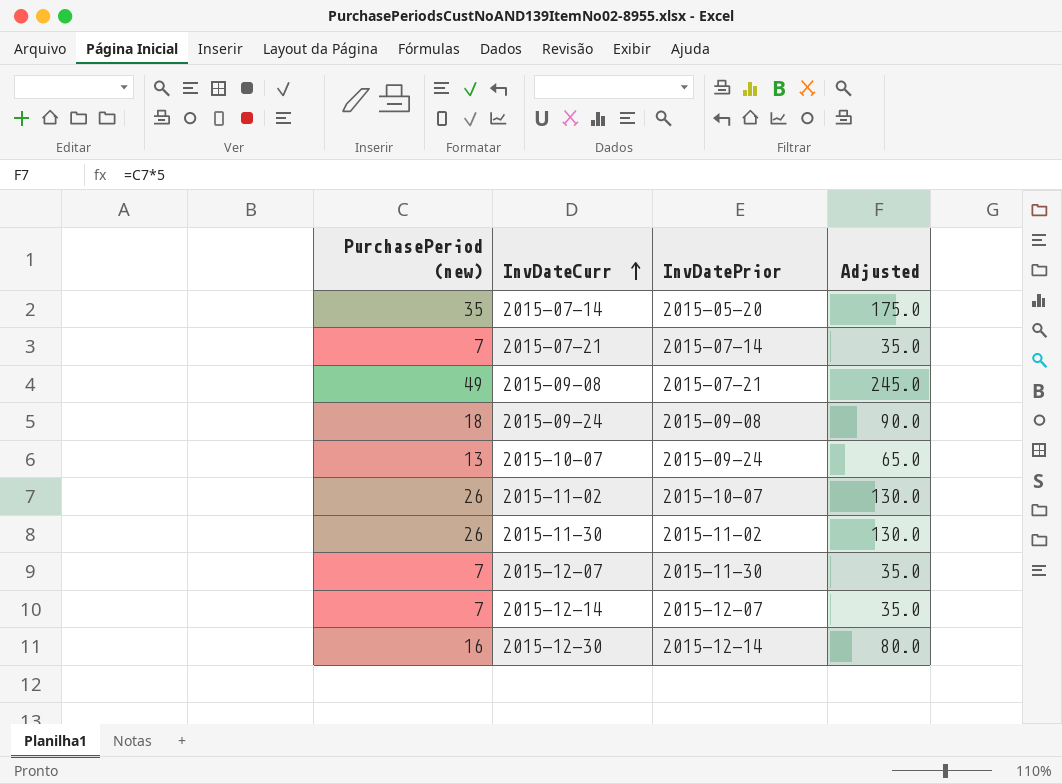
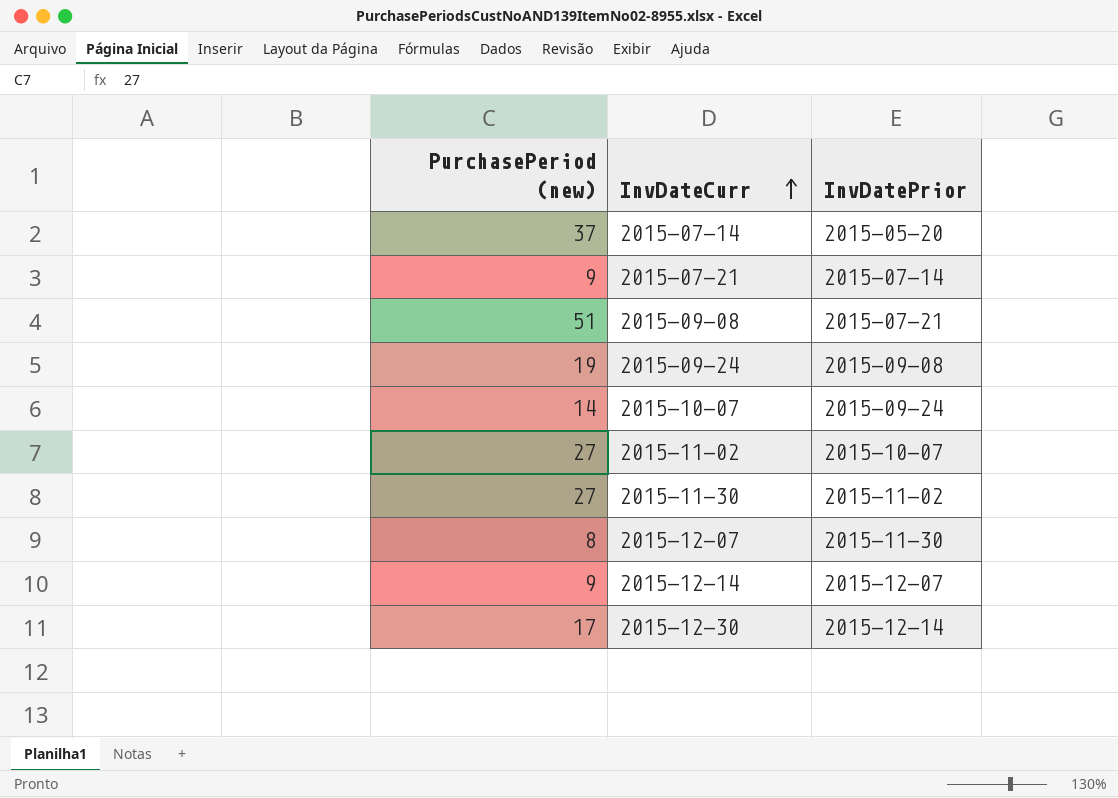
column Adjusted | formula: [PurchasePeriod (new)] * 5 -> none
2015-07-14 | PurchasePeriod (new): 35 -> 37
2015-07-21 | PurchasePeriod (new): 7 -> 9
2015-09-08 | PurchasePeriod (new): 49 -> 51
2015-09-24 | PurchasePeriod (new): 18 -> 19
2015-10-07 | PurchasePeriod (new): 13 -> 14
2015-11-02 | PurchasePeriod (new): 26 -> 27
2015-11-30 | PurchasePeriod (new): 26 -> 27
2015-12-07 | PurchasePeriod (new): 7 -> 8
2015-12-14 | PurchasePeriod (new): 7 -> 9
2015-12-30 | PurchasePeriod (new): 16 -> 17

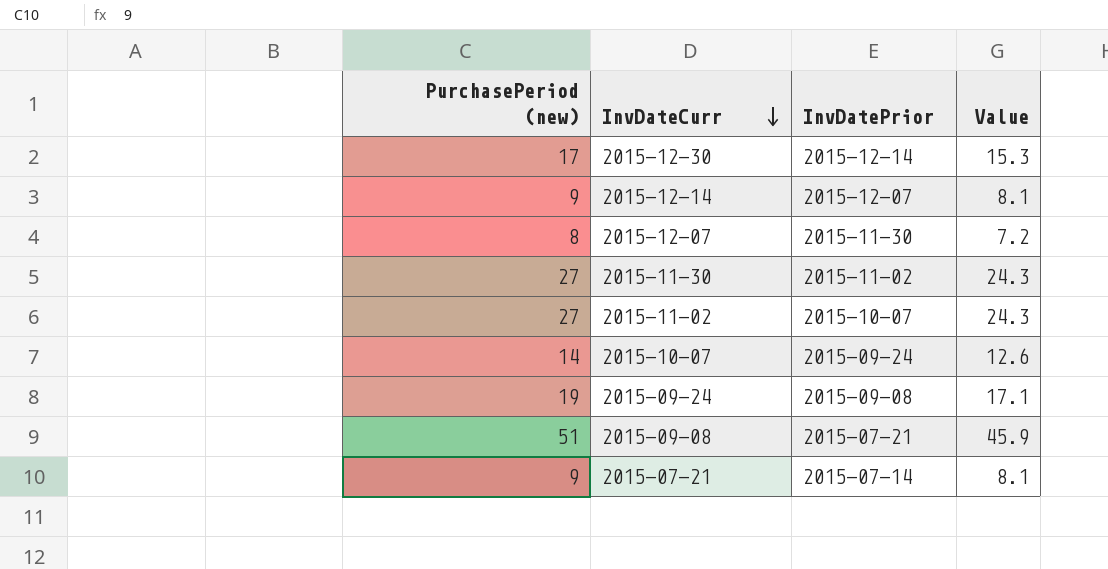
row order: InvDateCurr ascending -> InvDateCurr descending
column Value | formula: none -> [PurchasePeriod (new)] * 0.9
row 2015-07-14: 37 | 2015-05-20 -> none

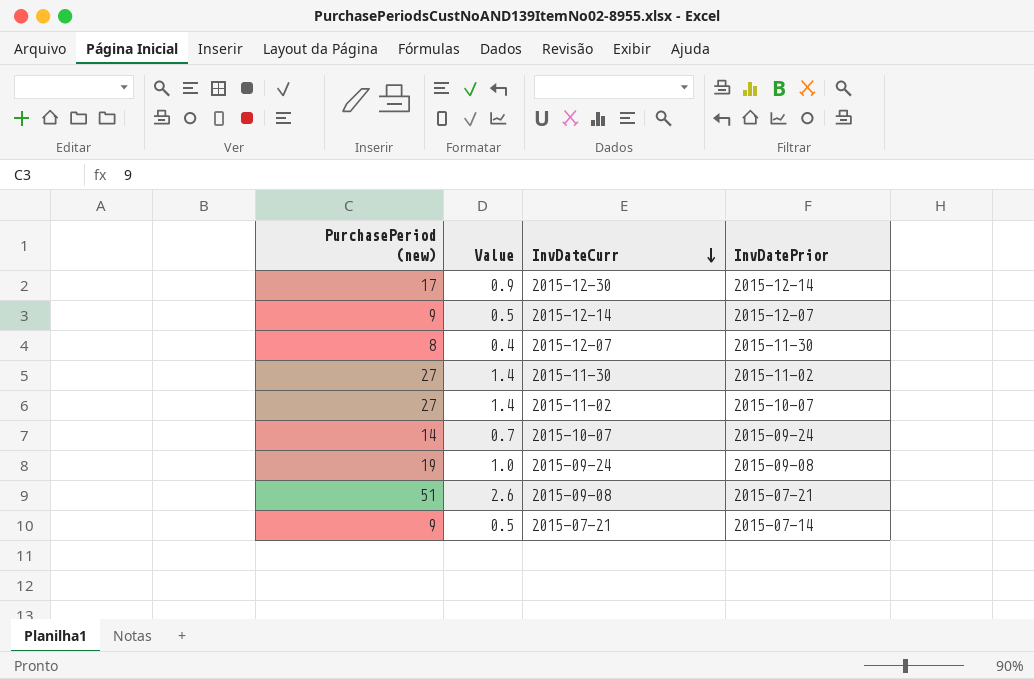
column Value | formula: [PurchasePeriod (new)] * 0.9 -> [PurchasePeriod (new)] * 0.05
column Value | position: 4 -> 2

